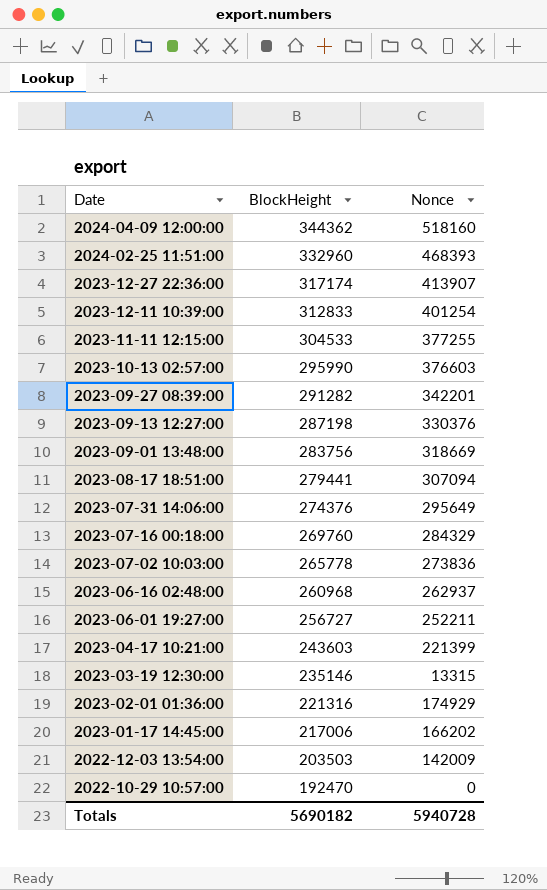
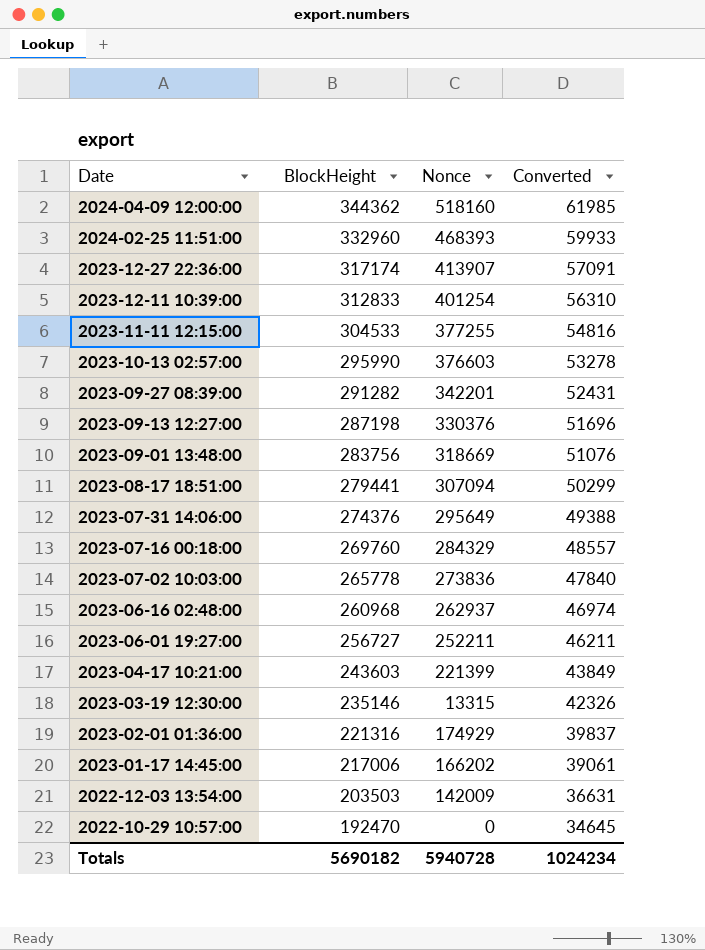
column Converted | formula: none -> [BlockHeight] * 0.18

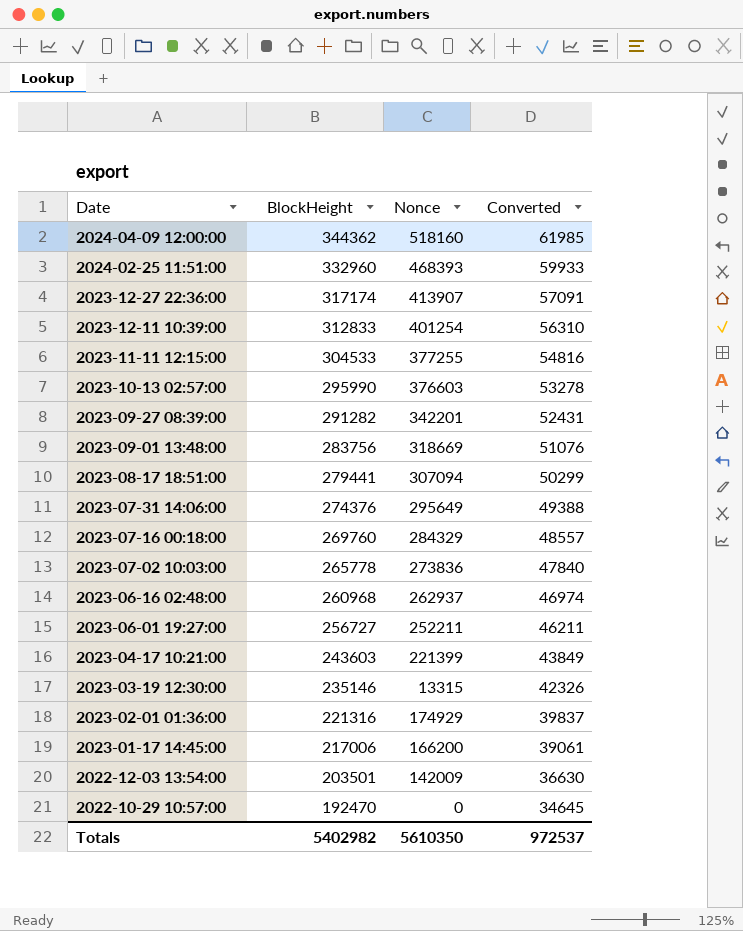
row 2023-09-13 12:27:00: 287198 | 330376 | 51696 -> none
2023-01-17 14:45:00 | Nonce: 166202 -> 166200
2022-12-03 13:54:00 | BlockHeight: 203503 -> 203501
2022-12-03 13:54:00 | Converted: 36631 -> 36630
Totals | BlockHeight: 5690182 -> 5402982
Totals | Nonce: 5940728 -> 5610350
Totals | Converted: 1024234 -> 972537

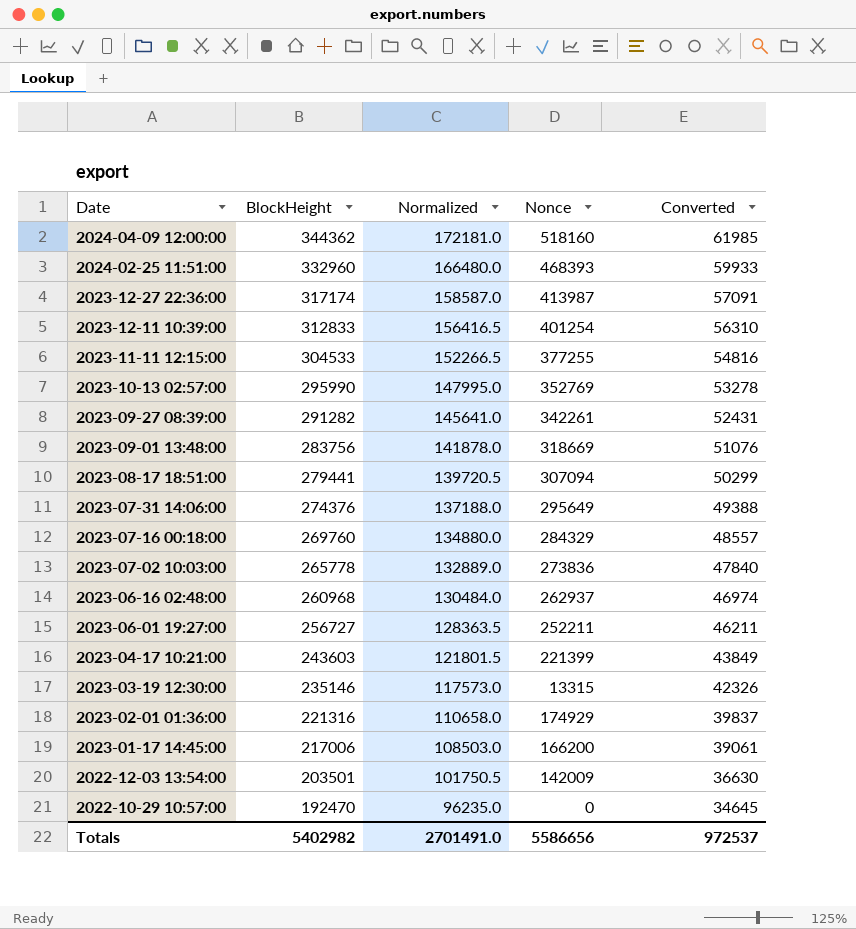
column Normalized | formula: none -> [BlockHeight] * 0.5
2023-12-27 22:36:00 | Nonce: 413907 -> 413987
2023-10-13 02:57:00 | Nonce: 376603 -> 352769
2023-09-27 08:39:00 | Nonce: 342201 -> 342261
Totals | Nonce: 5610350 -> 5586656

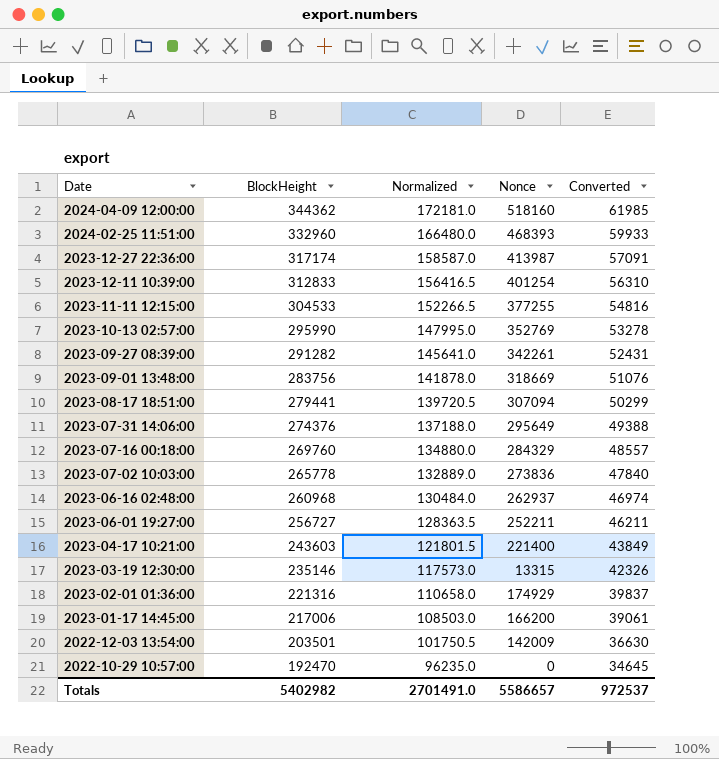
2023-04-17 10:21:00 | Nonce: 221399 -> 221400
Totals | Nonce: 5586656 -> 5586657

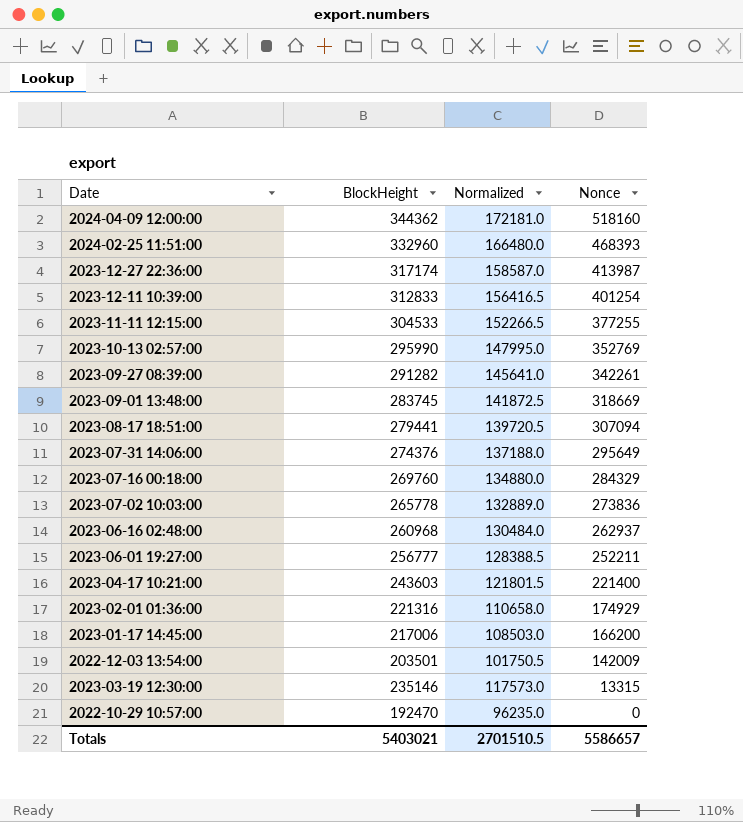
row order: Date descending -> Nonce descending
column Converted | formula: [BlockHeight] * 0.18 -> none
2023-09-01 13:48:00 | BlockHeight: 283756 -> 283745
2023-09-01 13:48:00 | Normalized: 141878.0 -> 141872.5
2023-06-01 19:27:00 | BlockHeight: 256727 -> 256777
2023-06-01 19:27:00 | Normalized: 128363.5 -> 128388.5
Totals | BlockHeight: 5402982 -> 5403021
Totals | Normalized: 2701491.0 -> 2701510.5

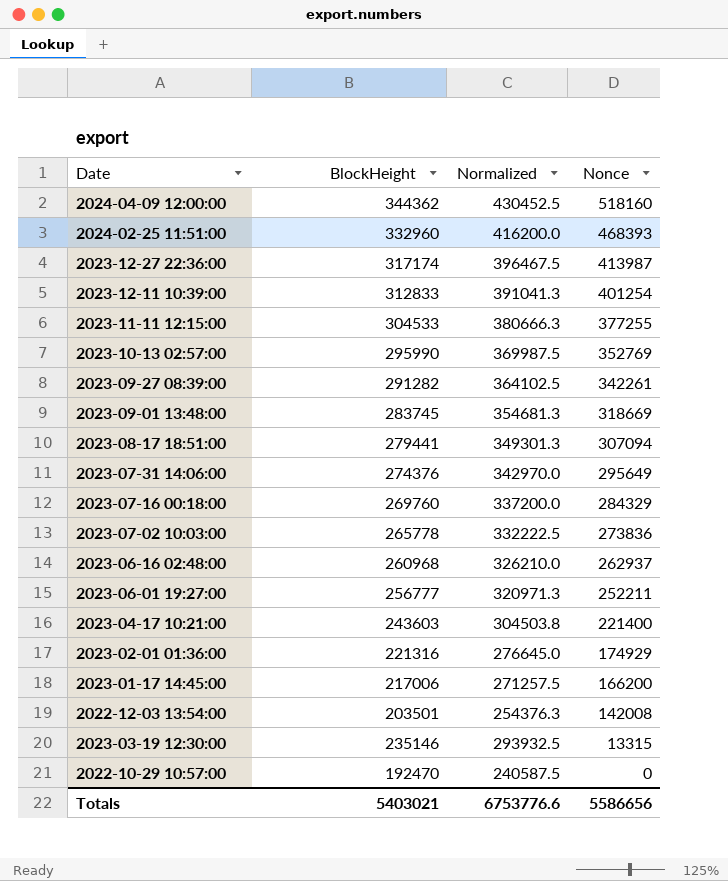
column Normalized | formula: [BlockHeight] * 0.5 -> [BlockHeight] * 1.25
2022-12-03 13:54:00 | Nonce: 142009 -> 142008
Totals | Normalized: 2701510.5 -> 6753776.6
Totals | Nonce: 5586657 -> 5586656

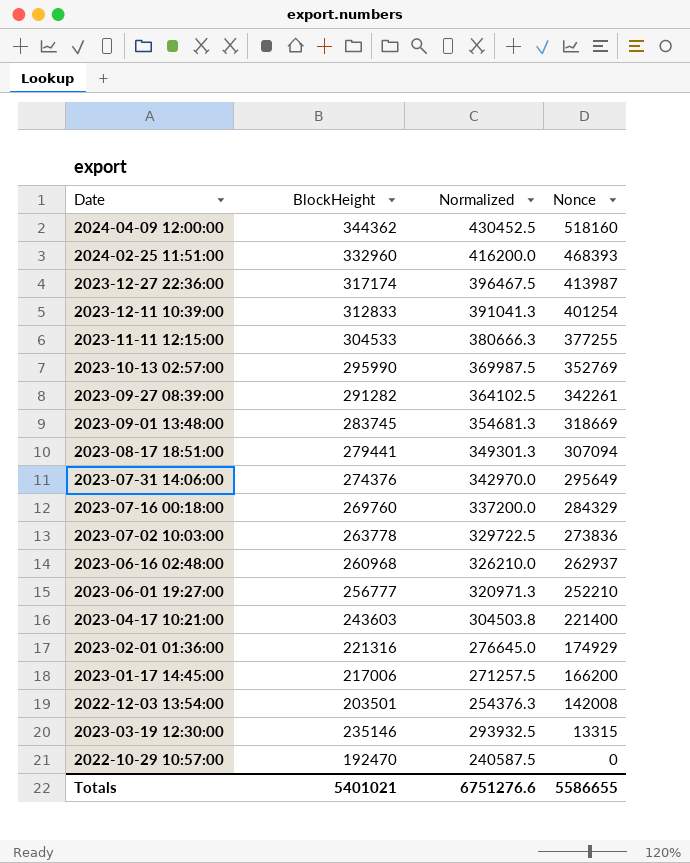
2023-07-02 10:03:00 | BlockHeight: 265778 -> 263778
2023-07-02 10:03:00 | Normalized: 332222.5 -> 329722.5
2023-06-01 19:27:00 | Nonce: 252211 -> 252210
Totals | BlockHeight: 5403021 -> 5401021
Totals | Normalized: 6753776.6 -> 6751276.6
Totals | Nonce: 5586656 -> 5586655

